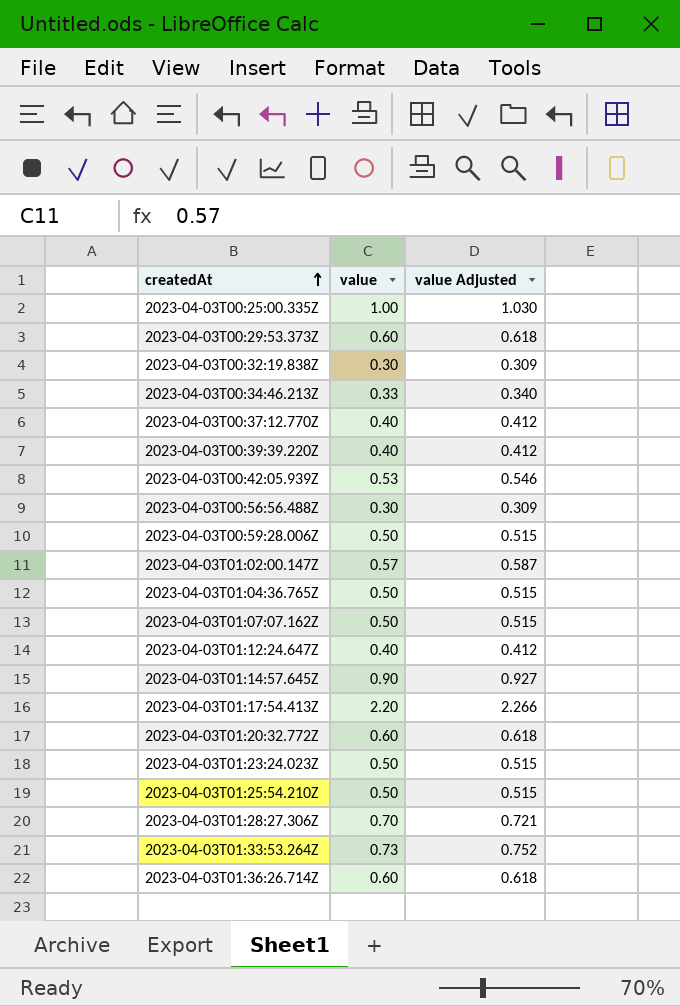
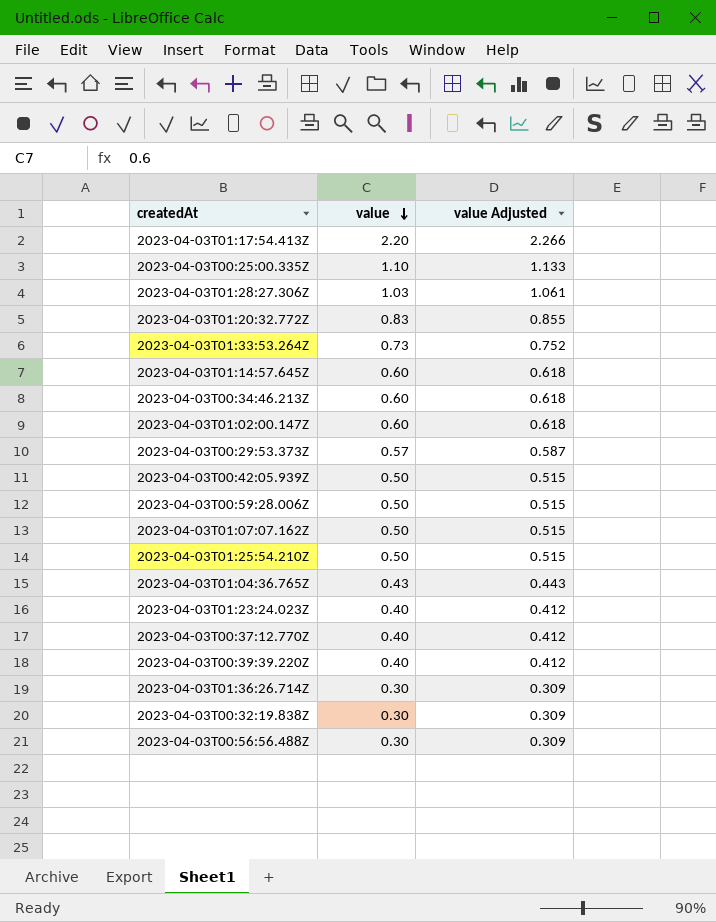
row order: createdAt ascending -> value descending
row 2023-04-03T01:12:24.647Z: 0.40 | 0.412 -> none
2023-04-03T00:25:00.335Z | value: 1.00 -> 1.10
2023-04-03T00:25:00.335Z | value Adjusted: 1.030 -> 1.133
2023-04-03T01:28:27.306Z | value: 0.70 -> 1.03
2023-04-03T01:28:27.306Z | value Adjusted: 0.721 -> 1.061
2023-04-03T01:20:32.772Z | value: 0.60 -> 0.83
2023-04-03T01:20:32.772Z | value Adjusted: 0.618 -> 0.855
2023-04-03T01:14:57.645Z | value: 0.90 -> 0.60
2023-04-03T01:14:57.645Z | value Adjusted: 0.927 -> 0.618
2023-04-03T00:34:46.213Z | value: 0.33 -> 0.60
2023-04-03T00:34:46.213Z | value Adjusted: 0.340 -> 0.618
2023-04-03T01:02:00.147Z | value: 0.57 -> 0.60
2023-04-03T01:02:00.147Z | value Adjusted: 0.587 -> 0.618
2023-04-03T00:29:53.373Z | value: 0.60 -> 0.57
2023-04-03T00:29:53.373Z | value Adjusted: 0.618 -> 0.587
2023-04-03T00:42:05.939Z | value: 0.53 -> 0.50
2023-04-03T00:42:05.939Z | value Adjusted: 0.546 -> 0.515
2023-04-03T01:04:36.765Z | value: 0.50 -> 0.43
2023-04-03T01:04:36.765Z | value Adjusted: 0.515 -> 0.443
2023-04-03T01:23:24.023Z | value: 0.50 -> 0.40
2023-04-03T01:23:24.023Z | value Adjusted: 0.515 -> 0.412
2023-04-03T01:36:26.714Z | value: 0.60 -> 0.30
2023-04-03T01:36:26.714Z | value Adjusted: 0.618 -> 0.309

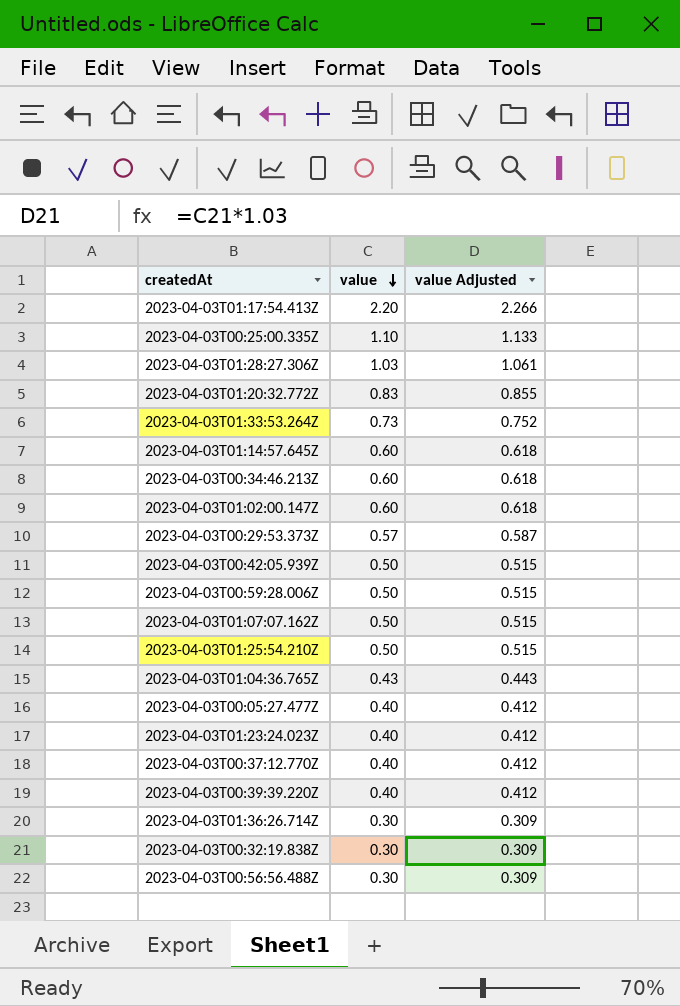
row 2023-04-03T00:05:27.477Z: none -> 0.40 | 0.412

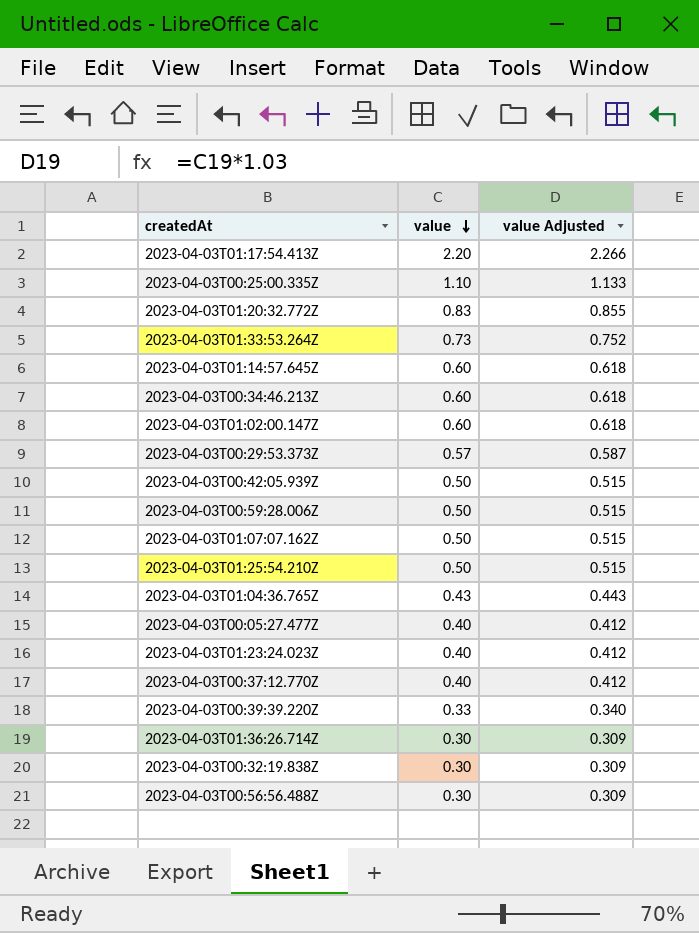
row 2023-04-03T01:28:27.306Z: 1.03 | 1.061 -> none
2023-04-03T00:39:39.220Z | value: 0.40 -> 0.33
2023-04-03T00:39:39.220Z | value Adjusted: 0.412 -> 0.340

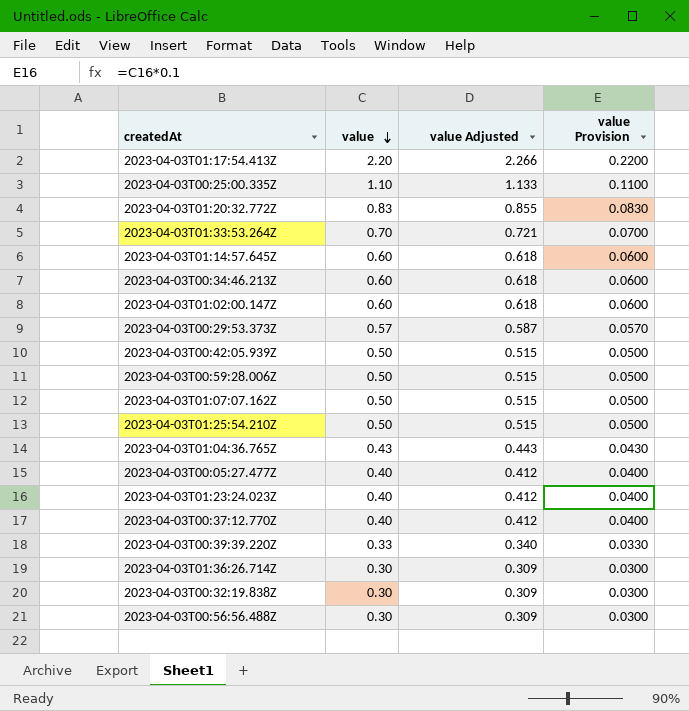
column value Provision | formula: none -> [value] * 0.1
2023-04-03T01:33:53.264Z | value: 0.73 -> 0.70
2023-04-03T01:33:53.264Z | value Adjusted: 0.752 -> 0.721

